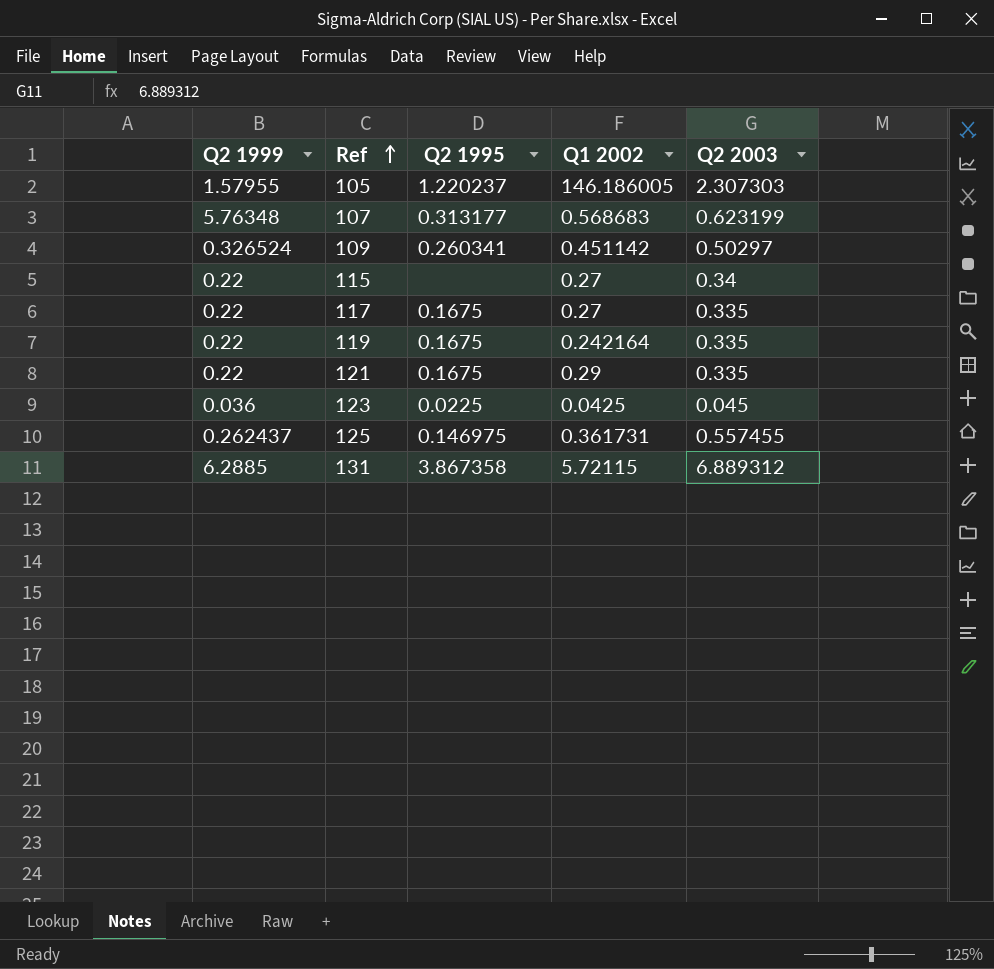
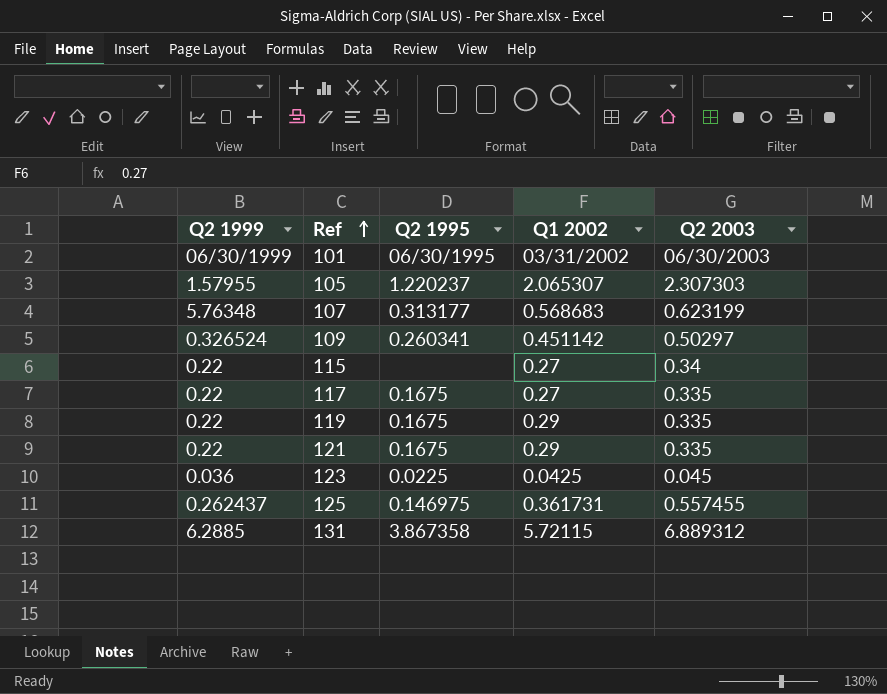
row 101: none -> 06/30/1999 | 06/30/1995 | 03/31/2002 | 06/30/2003
105 | Q1 2002: 146.186005 -> 2.065307
119 | Q1 2002: 0.242164 -> 0.29

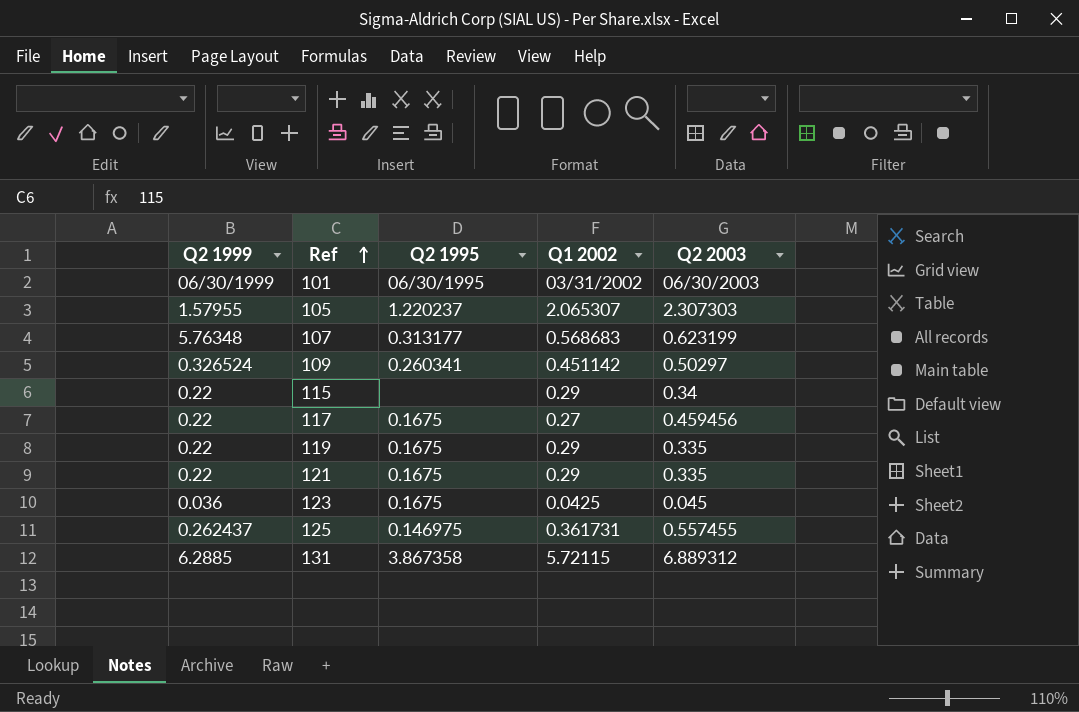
115 | Q1 2002: 0.27 -> 0.29
117 | Q2 2003: 0.335 -> 0.459456
123 | Q2 1995: 0.0225 -> 0.1675

